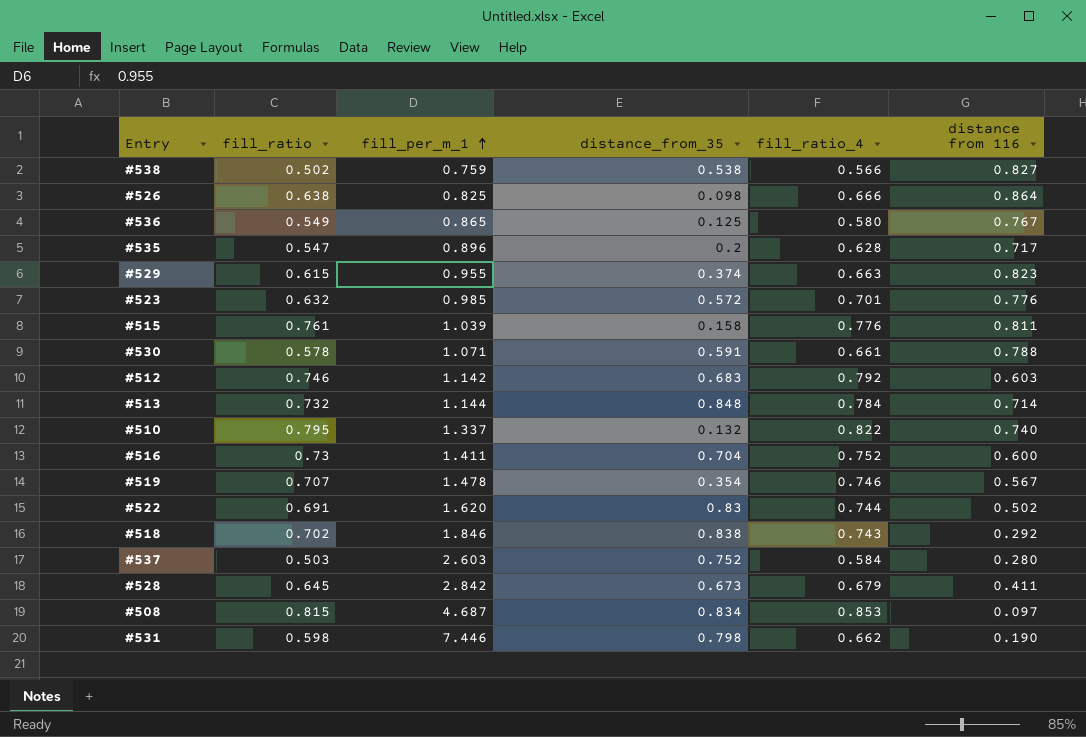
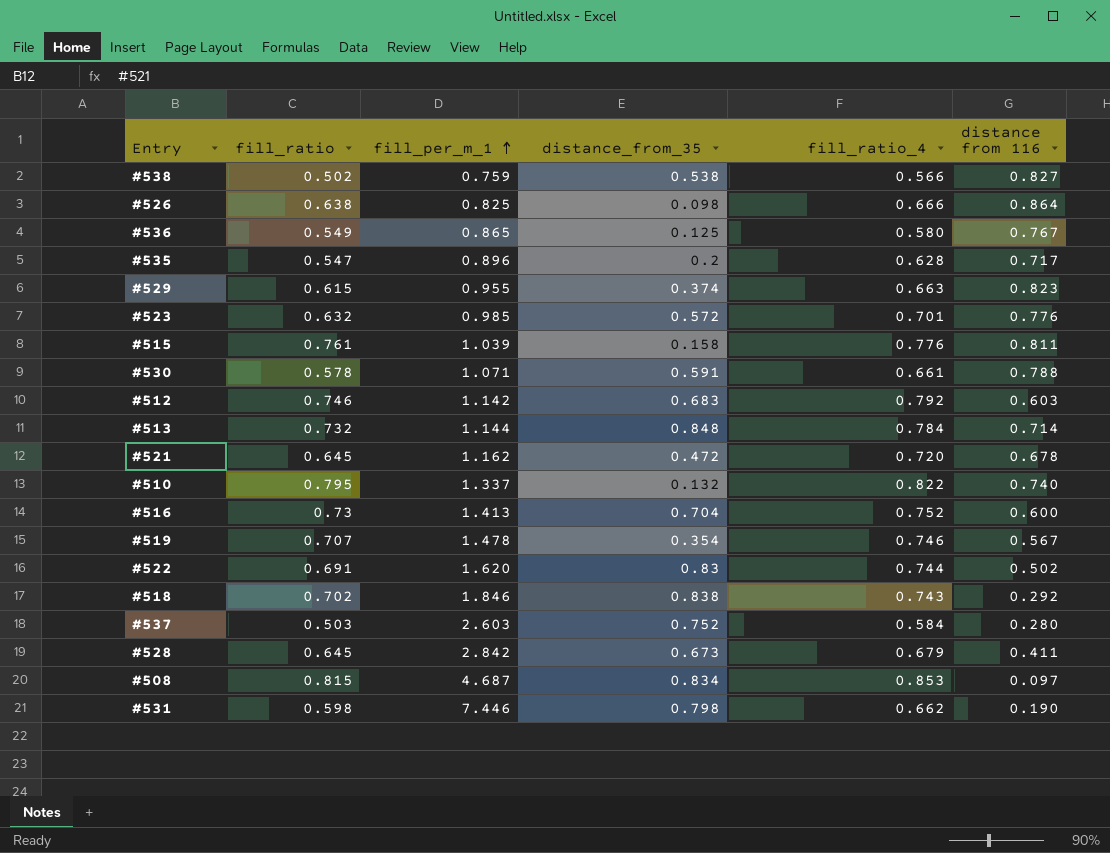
row #521: none -> 0.645 | 1.162 | 0.472 | 0.720 | 0.678
#516 | fill_per_m_1: 1.411 -> 1.413

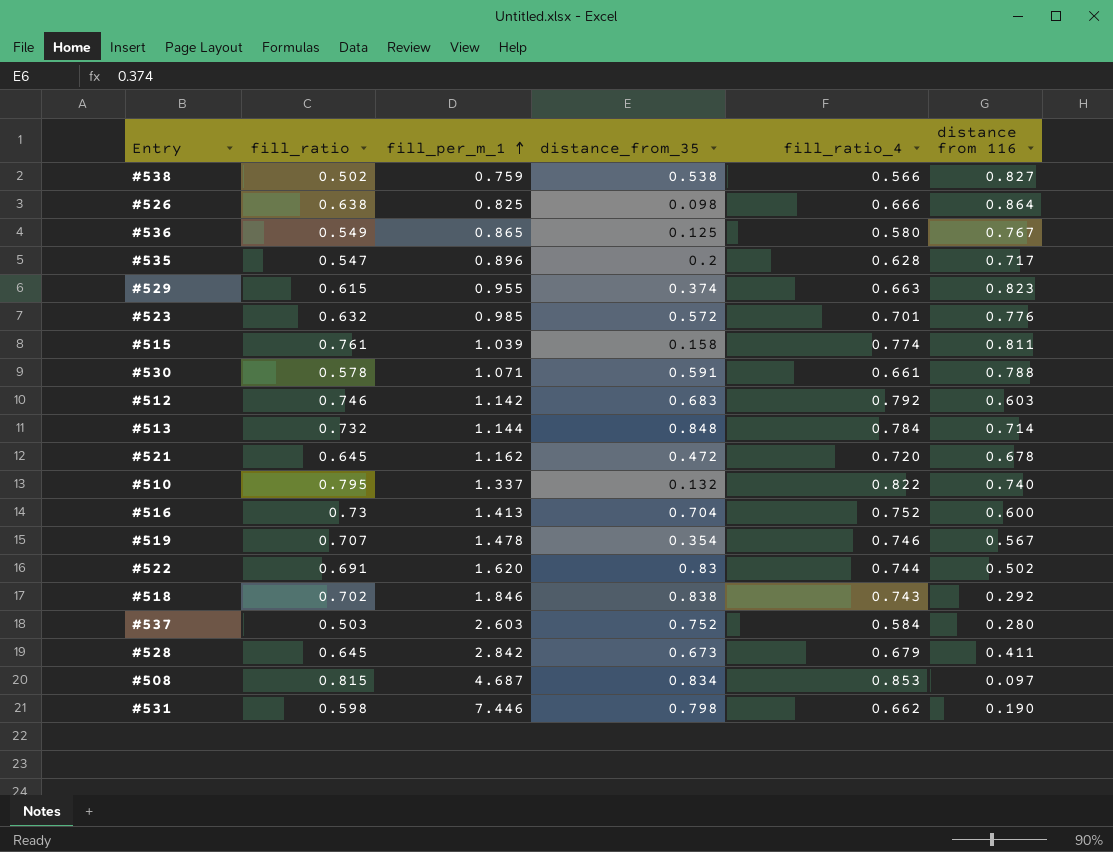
#515 | fill_ratio_4: 0.776 -> 0.774

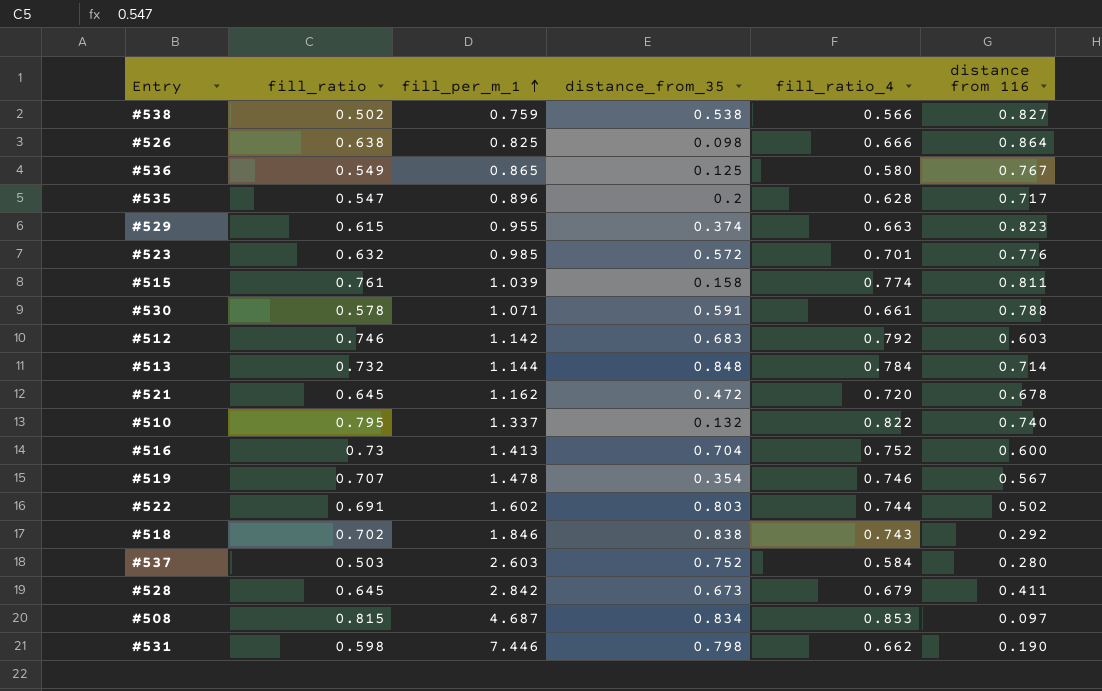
#522 | fill_per_m_1: 1.620 -> 1.602
#522 | distance_from_35: 0.83 -> 0.803

